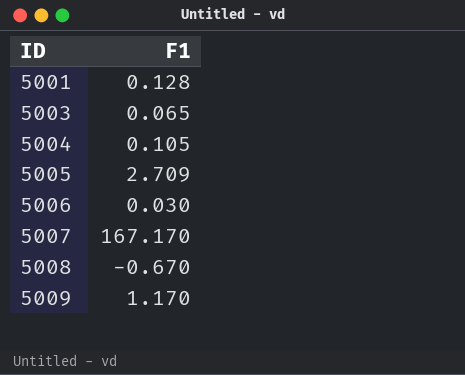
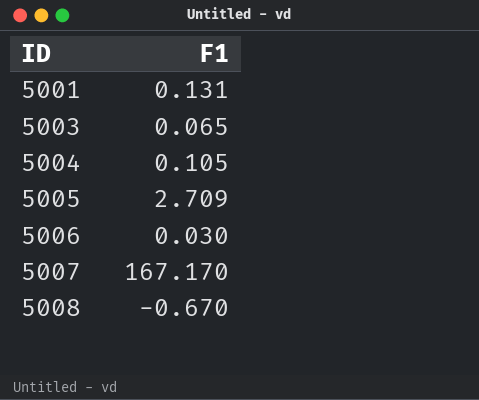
row 5009: 1.170 -> none
5001 | F1: 0.128 -> 0.131

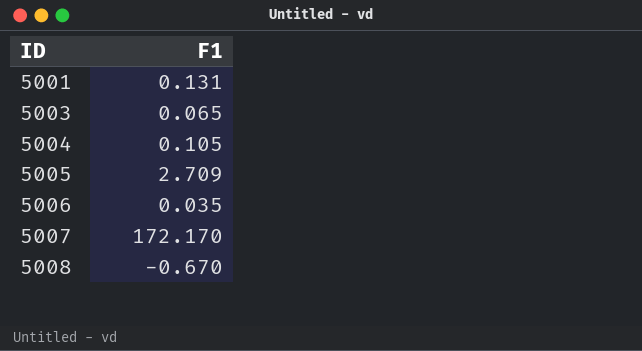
5006 | F1: 0.030 -> 0.035
5007 | F1: 167.170 -> 172.170

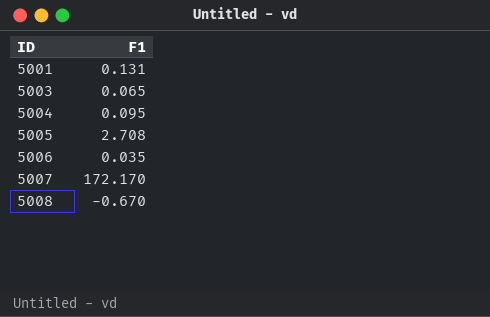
5004 | F1: 0.105 -> 0.095
5005 | F1: 2.709 -> 2.708

